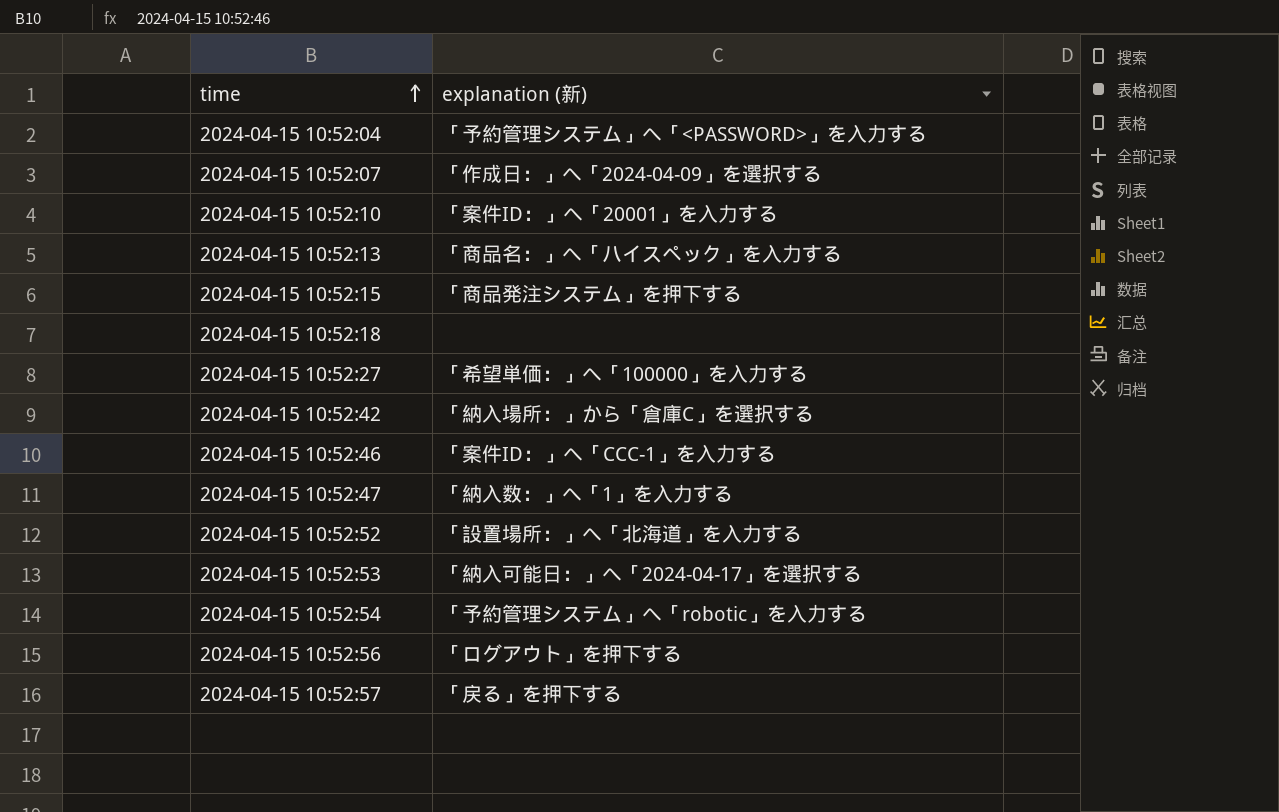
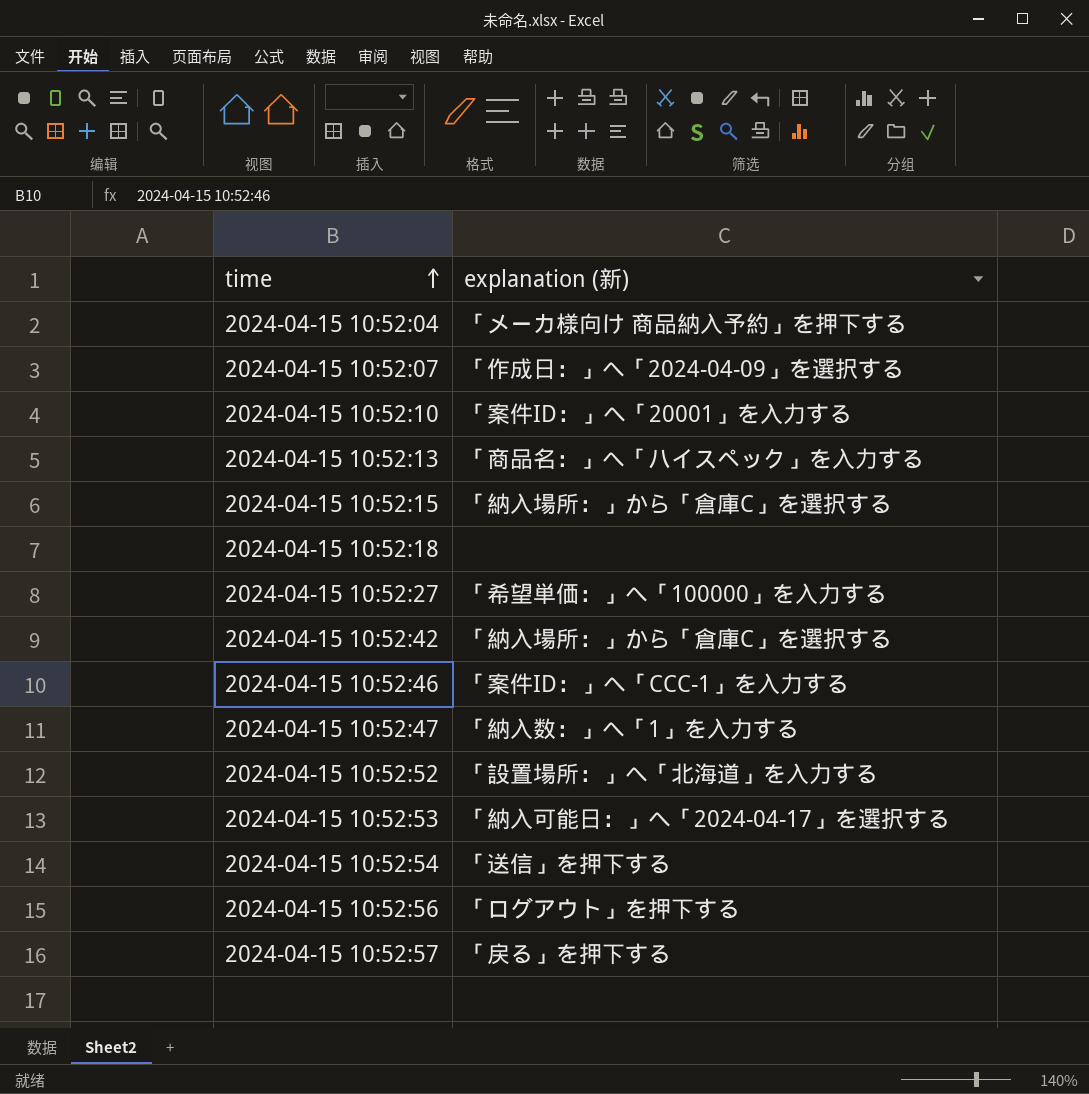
2024-04-15 10:52:04 | explanation (新): 「予約管理システム」へ「<PASSWORD>」を入力する -> 「メーカ様向け 商品納入予約」を押下する
2024-04-15 10:52:15 | explanation (新): 「商品発注システム」を押下する -> 「納入場所：」から「倉庫C」を選択する
2024-04-15 10:52:54 | explanation (新): 「予約管理システム」へ「robotic」を入力する -> 「送信」を押下する

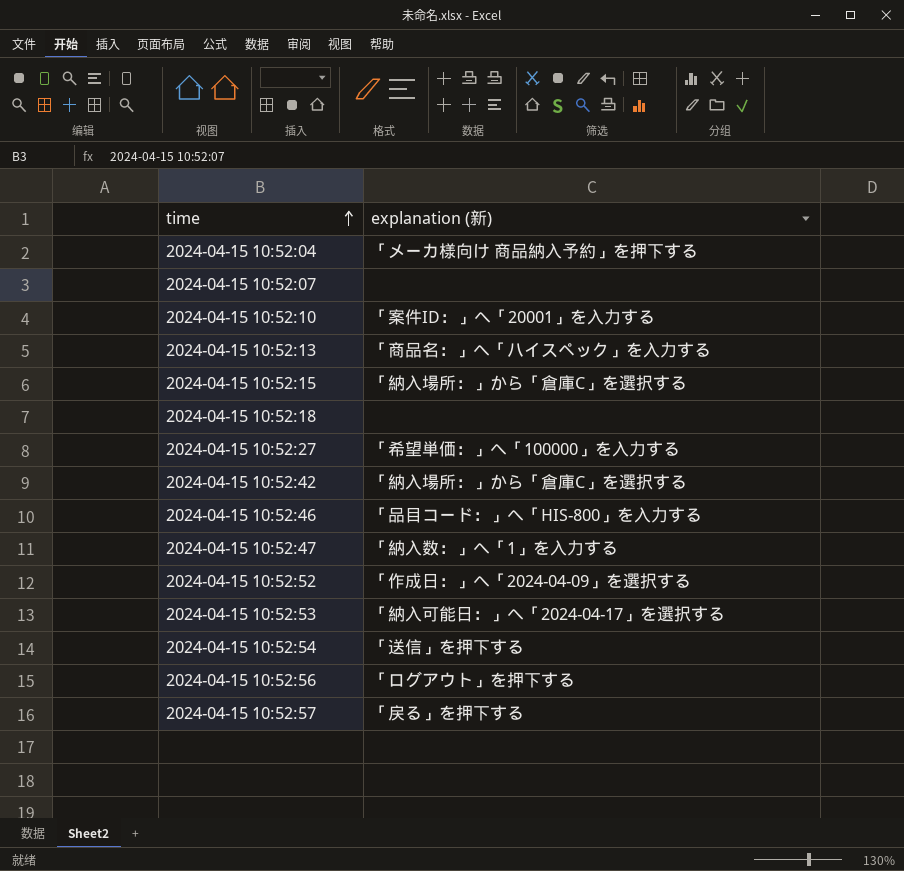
2024-04-15 10:52:07 | explanation (新): 「作成日：」へ「2024-04-09」を選択する -> none
2024-04-15 10:52:46 | explanation (新): 「案件ID：」へ「CCC-1」を入力する -> 「品目コード：」へ「HIS-800」を入力する
2024-04-15 10:52:52 | explanation (新): 「設置場所：」へ「北海道」を入力する -> 「作成日：」へ「2024-04-09」を選択する

